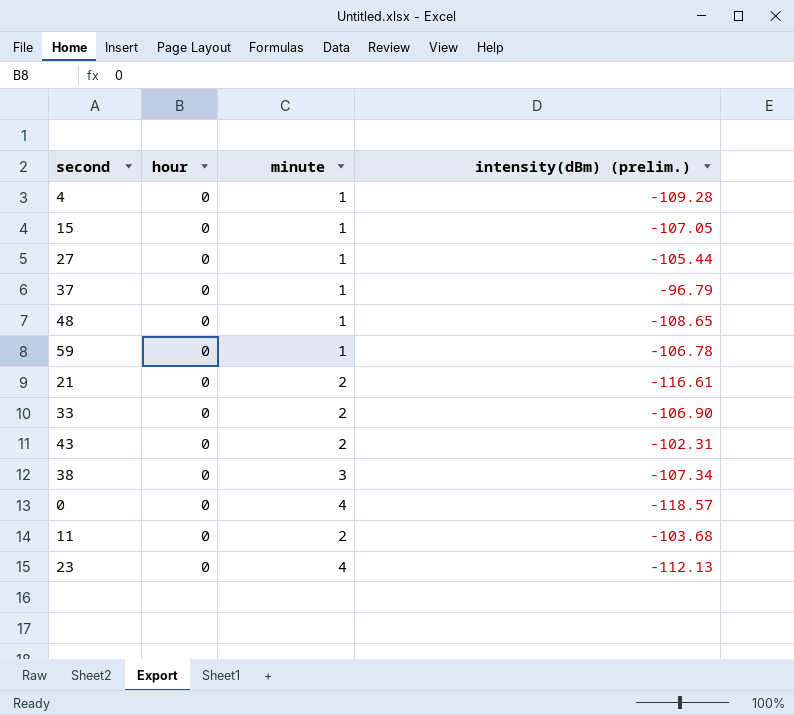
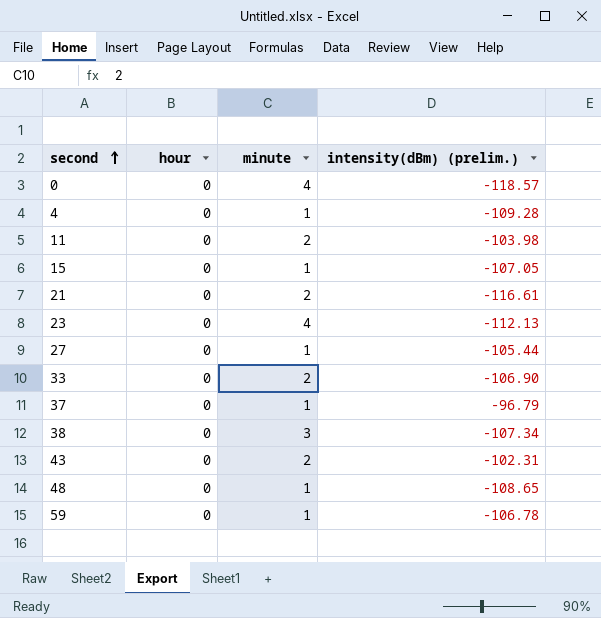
row order: none -> second ascending
11 | intensity(dBm) (prelim.): -103.68 -> -103.98

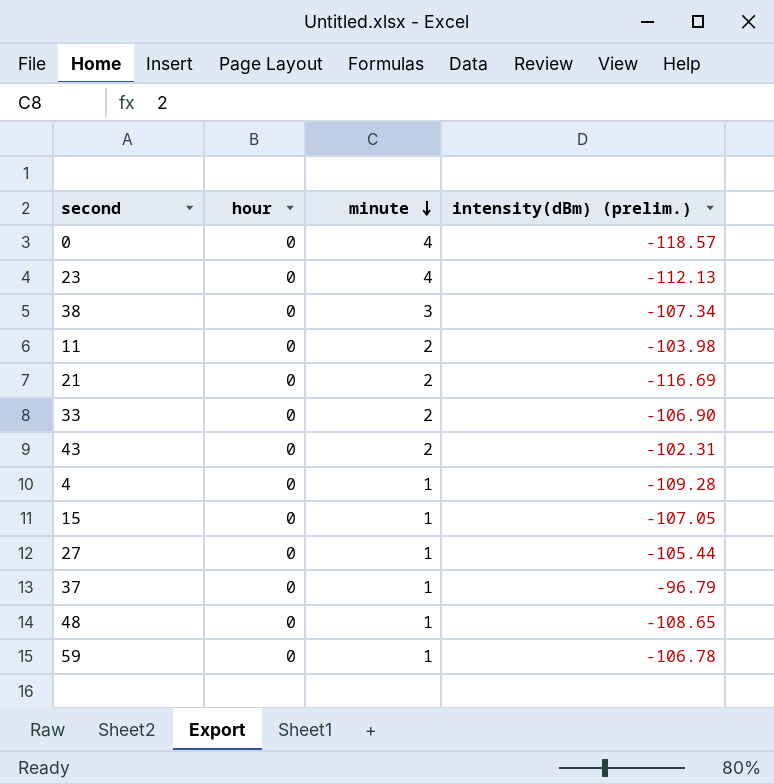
row order: second ascending -> minute descending
21 | intensity(dBm) (prelim.): -116.61 -> -116.69

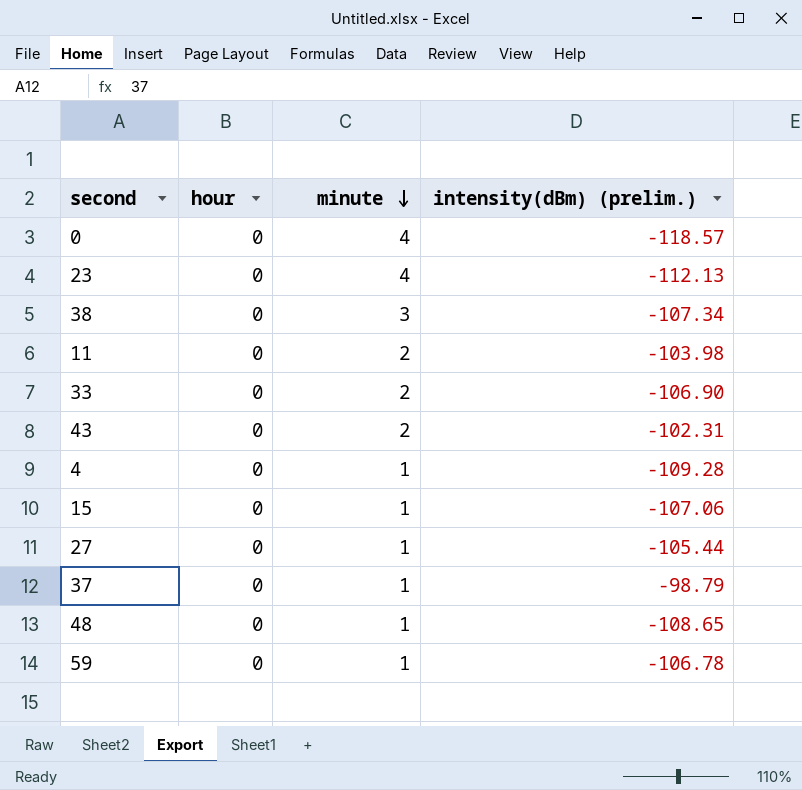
row 21: 0 | 2 | -116.69 -> none
15 | intensity(dBm) (prelim.): -107.05 -> -107.06
37 | intensity(dBm) (prelim.): -96.79 -> -98.79

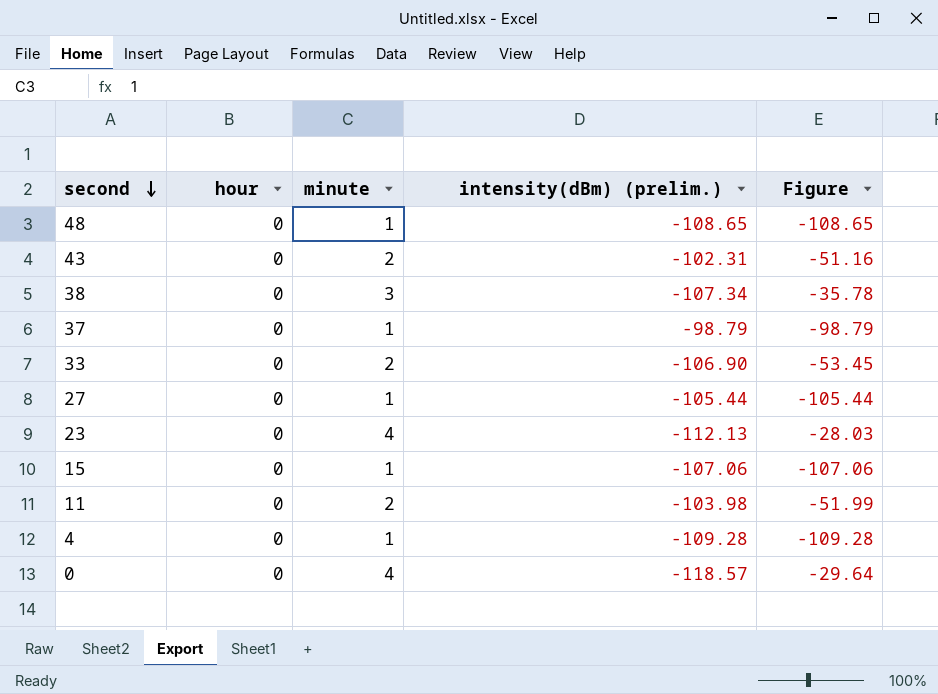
row order: minute descending -> second descending
column Figure | formula: none -> [intensity(dBm) (prelim.)] / [minute]
row 59: 0 | 1 | -106.78 -> none

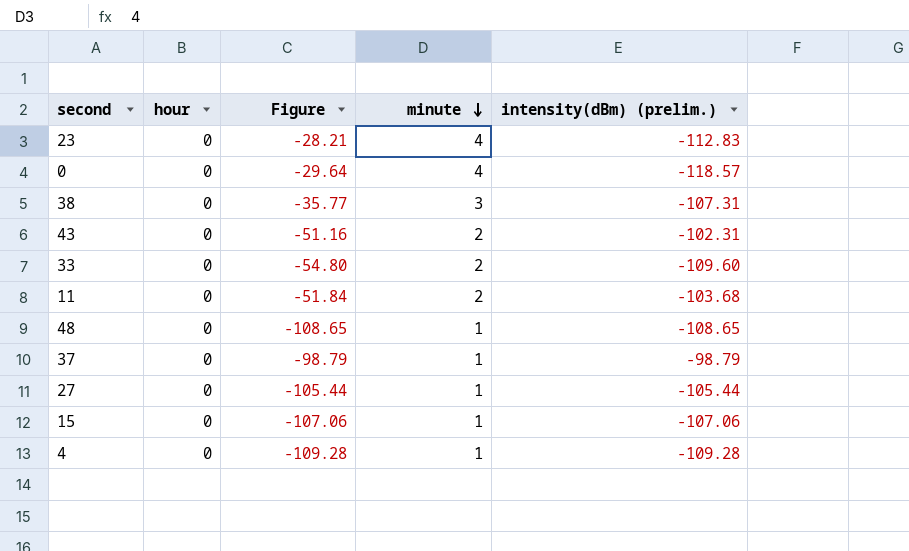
row order: second descending -> minute descending
column Figure | position: 5 -> 3
23 | Figure: -28.03 -> -28.21
23 | intensity(dBm) (prelim.): -112.13 -> -112.83
38 | Figure: -35.78 -> -35.77
38 | intensity(dBm) (prelim.): -107.34 -> -107.31
33 | Figure: -53.45 -> -54.80
33 | intensity(dBm) (prelim.): -106.90 -> -109.60
11 | Figure: -51.99 -> -51.84
11 | intensity(dBm) (prelim.): -103.98 -> -103.68

